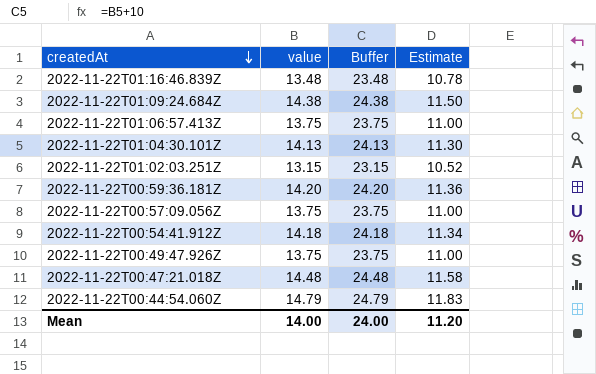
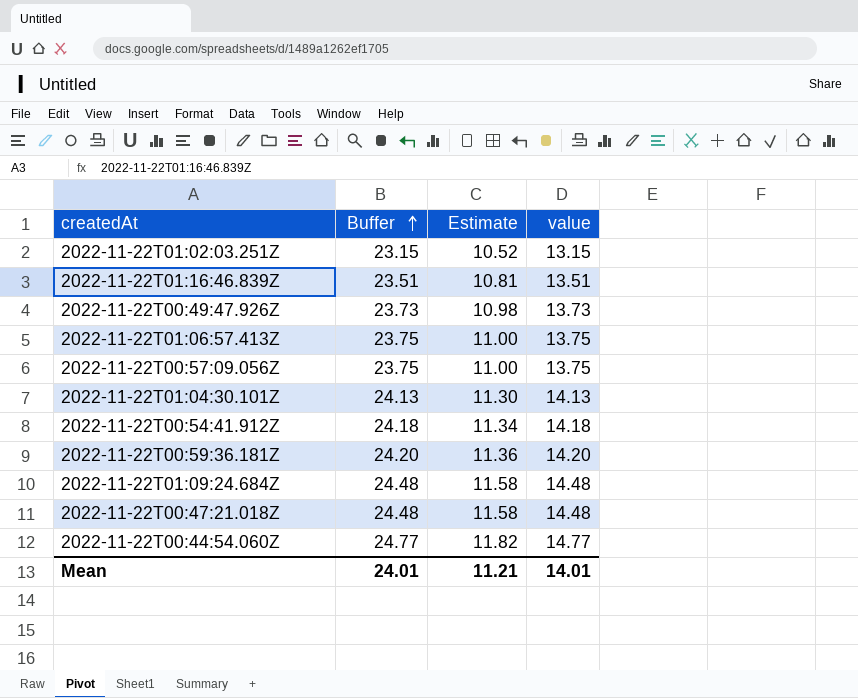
row order: createdAt descending -> Buffer ascending
column value | position: 2 -> 4
2022-11-22T01:16:46.839Z | Buffer: 23.48 -> 23.51
2022-11-22T01:16:46.839Z | Estimate: 10.78 -> 10.81
2022-11-22T01:16:46.839Z | value: 13.48 -> 13.51
2022-11-22T00:49:47.926Z | Buffer: 23.75 -> 23.73
2022-11-22T00:49:47.926Z | Estimate: 11.00 -> 10.98
2022-11-22T00:49:47.926Z | value: 13.75 -> 13.73
2022-11-22T01:09:24.684Z | Buffer: 24.38 -> 24.48
2022-11-22T01:09:24.684Z | Estimate: 11.50 -> 11.58
2022-11-22T01:09:24.684Z | value: 14.38 -> 14.48
2022-11-22T00:44:54.060Z | Buffer: 24.79 -> 24.77
2022-11-22T00:44:54.060Z | Estimate: 11.83 -> 11.82
2022-11-22T00:44:54.060Z | value: 14.79 -> 14.77
Mean | Buffer: 24.00 -> 24.01
Mean | Estimate: 11.20 -> 11.21
Mean | value: 14.00 -> 14.01

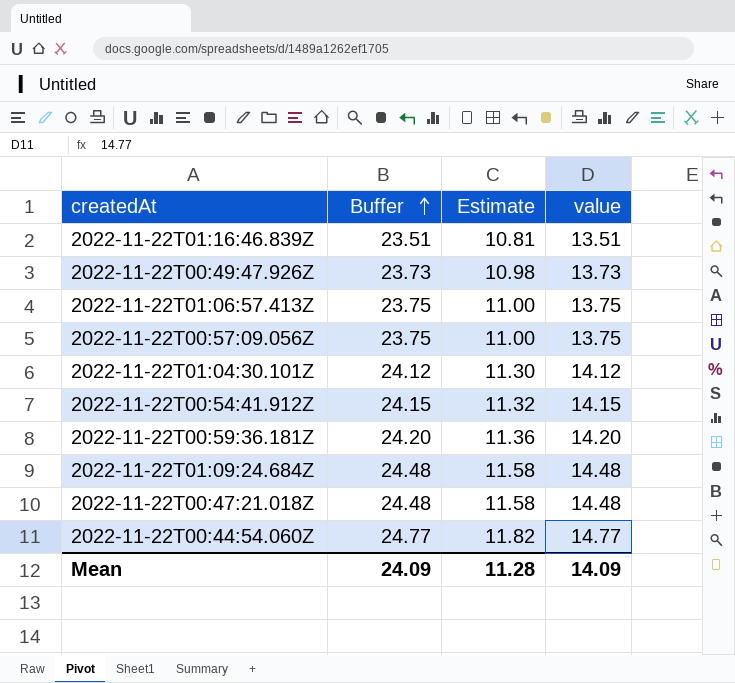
row 2022-11-22T01:02:03.251Z: 23.15 | 10.52 | 13.15 -> none
2022-11-22T01:04:30.101Z | Buffer: 24.13 -> 24.12
2022-11-22T01:04:30.101Z | value: 14.13 -> 14.12
2022-11-22T00:54:41.912Z | Buffer: 24.18 -> 24.15
2022-11-22T00:54:41.912Z | Estimate: 11.34 -> 11.32
2022-11-22T00:54:41.912Z | value: 14.18 -> 14.15
Mean | Buffer: 24.01 -> 24.09
Mean | Estimate: 11.21 -> 11.28
Mean | value: 14.01 -> 14.09

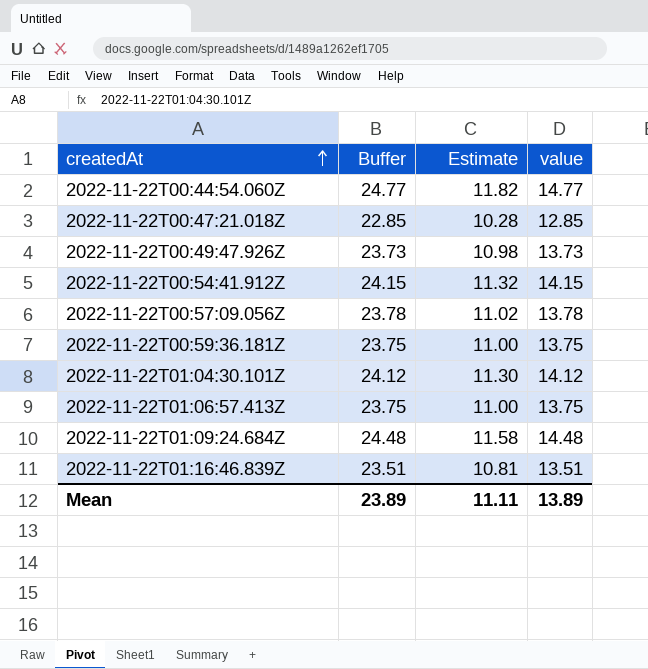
row order: Buffer ascending -> createdAt ascending
2022-11-22T00:47:21.018Z | Buffer: 24.48 -> 22.85
2022-11-22T00:47:21.018Z | Estimate: 11.58 -> 10.28
2022-11-22T00:47:21.018Z | value: 14.48 -> 12.85
2022-11-22T00:57:09.056Z | Buffer: 23.75 -> 23.78
2022-11-22T00:57:09.056Z | Estimate: 11.00 -> 11.02
2022-11-22T00:57:09.056Z | value: 13.75 -> 13.78
2022-11-22T00:59:36.181Z | Buffer: 24.20 -> 23.75
2022-11-22T00:59:36.181Z | Estimate: 11.36 -> 11.00
2022-11-22T00:59:36.181Z | value: 14.20 -> 13.75
Mean | Buffer: 24.09 -> 23.89
Mean | Estimate: 11.28 -> 11.11
Mean | value: 14.09 -> 13.89

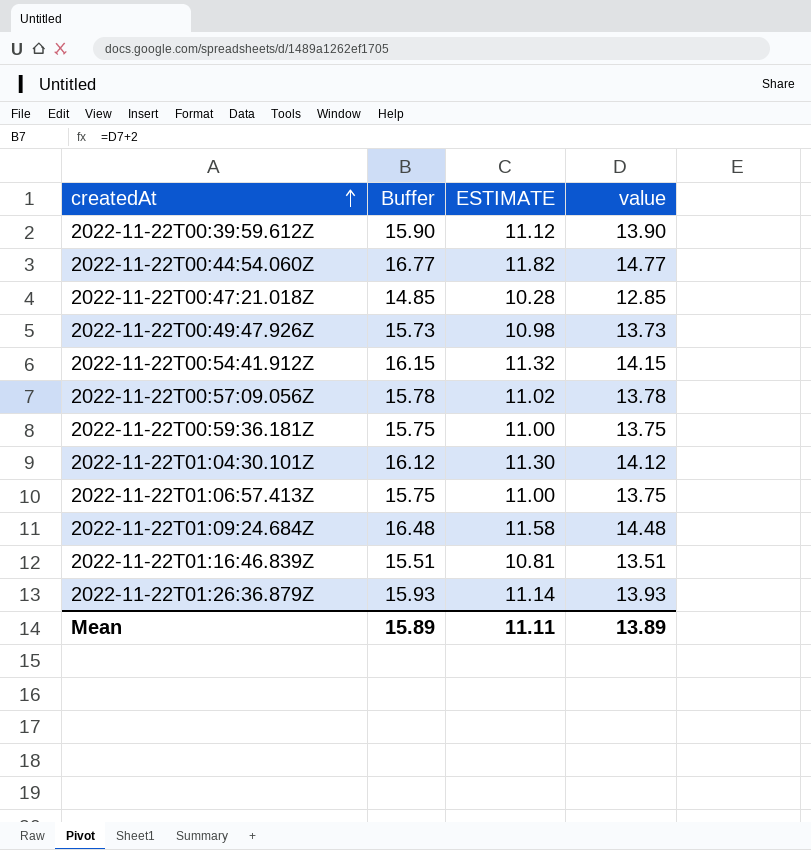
column Buffer | formula: [value] + 10 -> [value] + 2
column name: Estimate -> ESTIMATE
row 2022-11-22T00:39:59.612Z: none -> 15.90 | 11.12 | 13.90
row 2022-11-22T01:26:36.879Z: none -> 15.93 | 11.14 | 13.93
Mean | Buffer: 23.89 -> 15.89

